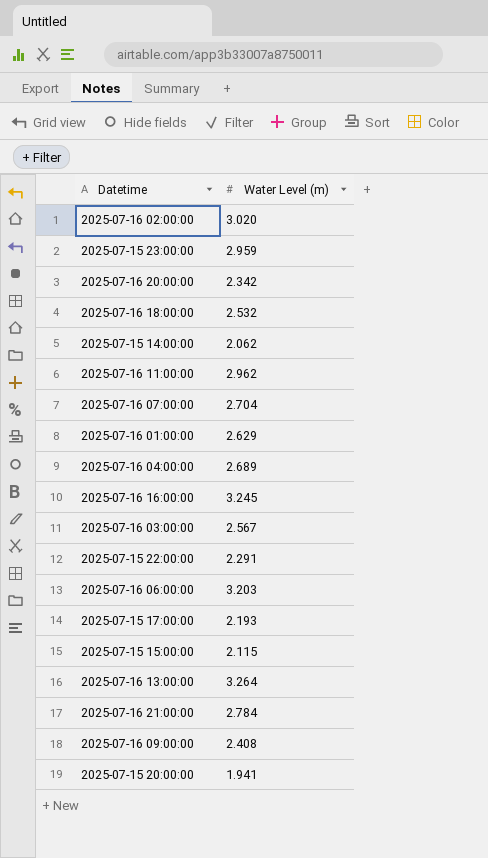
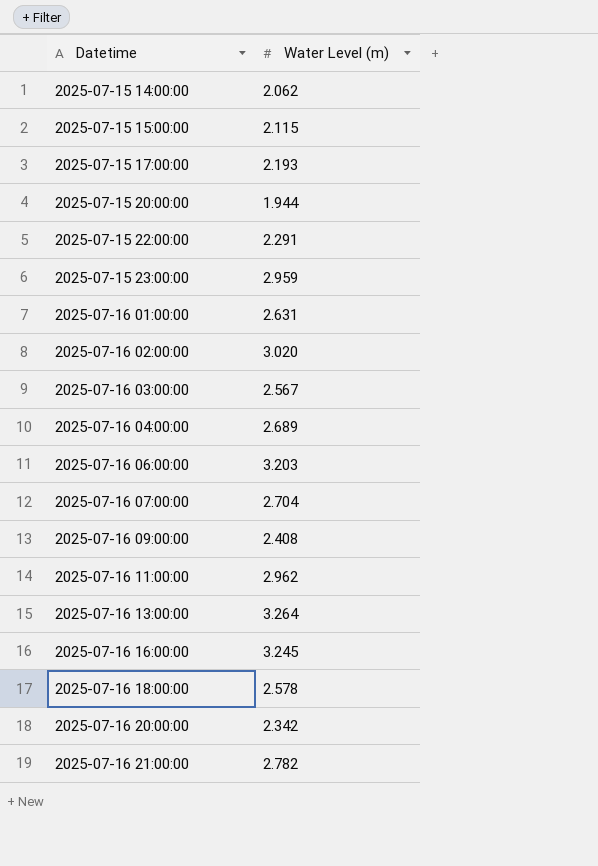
row order: none -> Datetime ascending
2025-07-15 20:00:00 | Water Level (m): 1.941 -> 1.944
2025-07-16 01:00:00 | Water Level (m): 2.629 -> 2.631
2025-07-16 18:00:00 | Water Level (m): 2.532 -> 2.578
2025-07-16 21:00:00 | Water Level (m): 2.784 -> 2.782

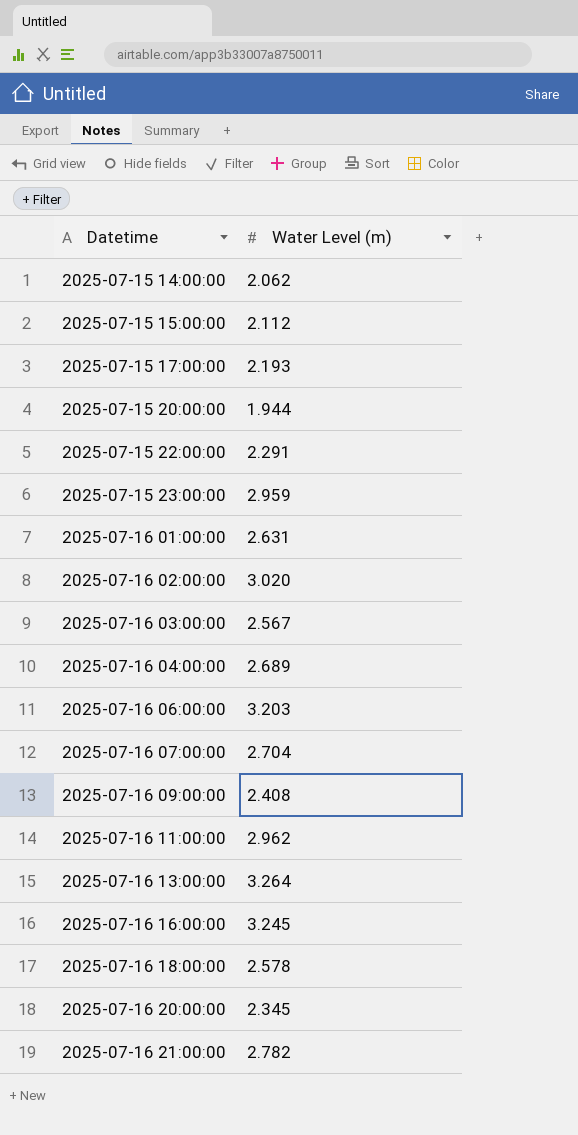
2025-07-15 15:00:00 | Water Level (m): 2.115 -> 2.112
2025-07-16 20:00:00 | Water Level (m): 2.342 -> 2.345

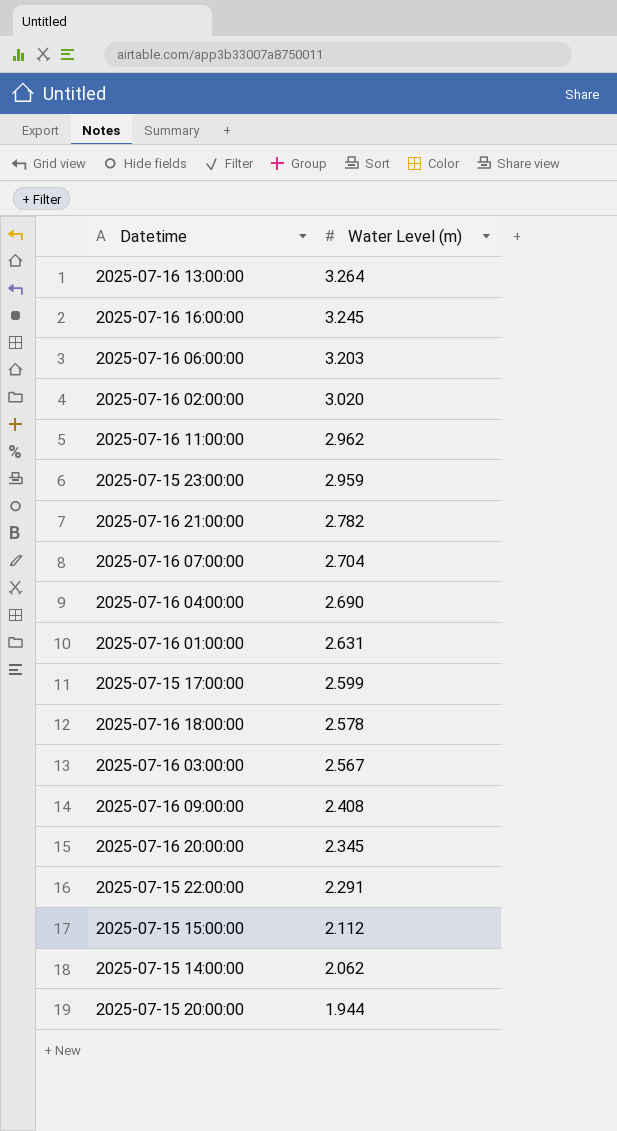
row order: Datetime ascending -> Water Level (m) descending
2025-07-16 04:00:00 | Water Level (m): 2.689 -> 2.690
2025-07-15 17:00:00 | Water Level (m): 2.193 -> 2.599

